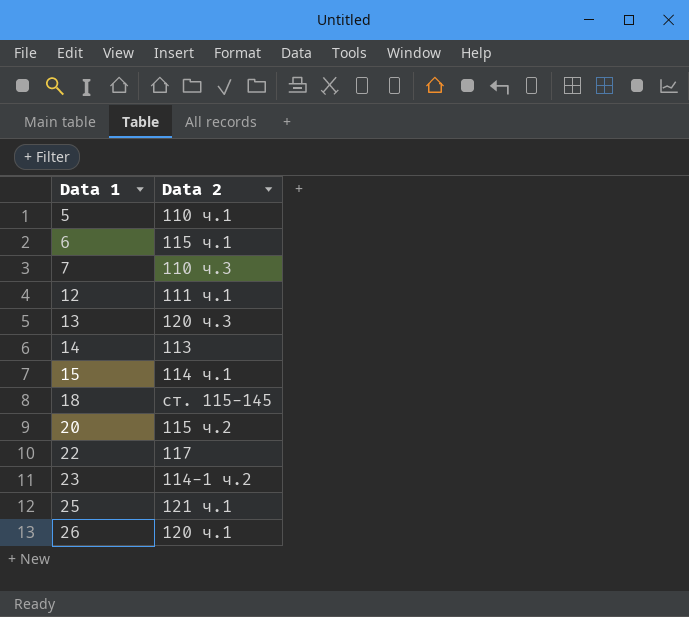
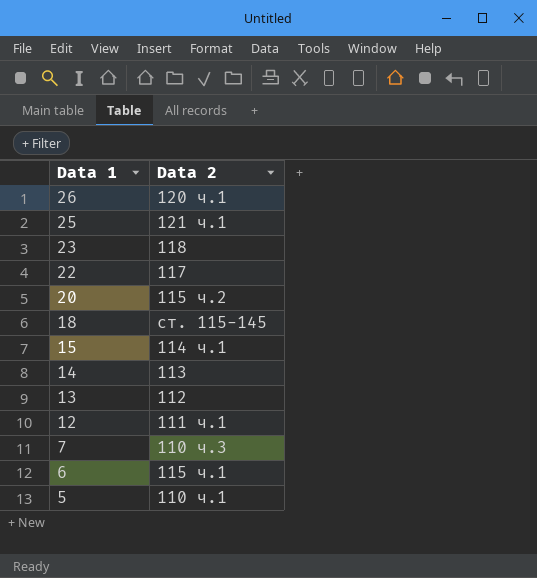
row order: Data 1 ascending -> Data 1 descending
23 | Data 2: 114-1 ч.2 -> 118
13 | Data 2: 120 ч.3 -> 112

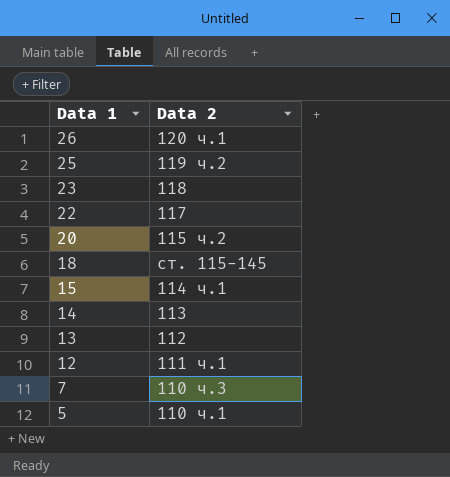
row 6: 115 ч.1 -> none
25 | Data 2: 121 ч.1 -> 119 ч.2

